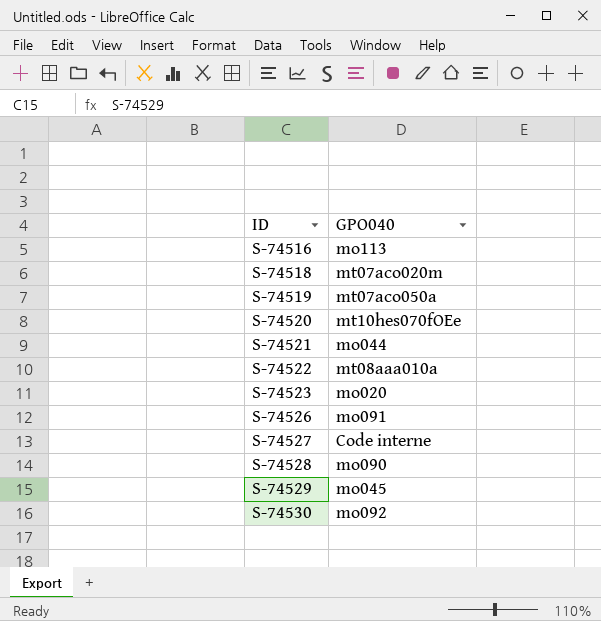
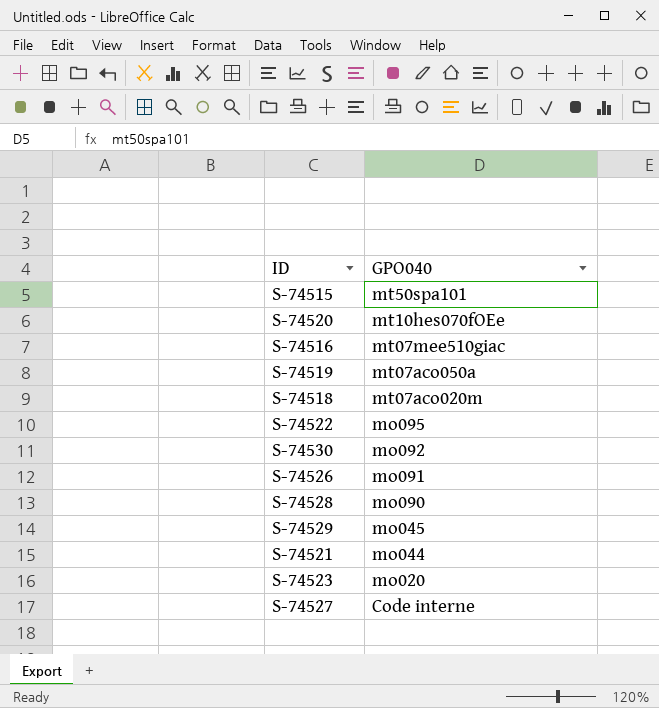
row order: ID ascending -> GPO040 descending
row S-74515: none -> mt50spa101
S-74516 | GPO040: mo113 -> mt07mee510giac
S-74522 | GPO040: mt08aaa010a -> mo095

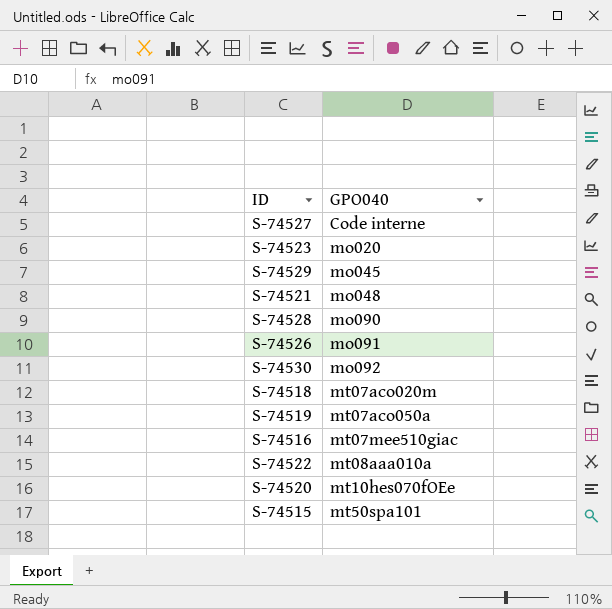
row order: GPO040 descending -> GPO040 ascending
S-74521 | GPO040: mo044 -> mo048
S-74522 | GPO040: mo095 -> mt08aaa010a

